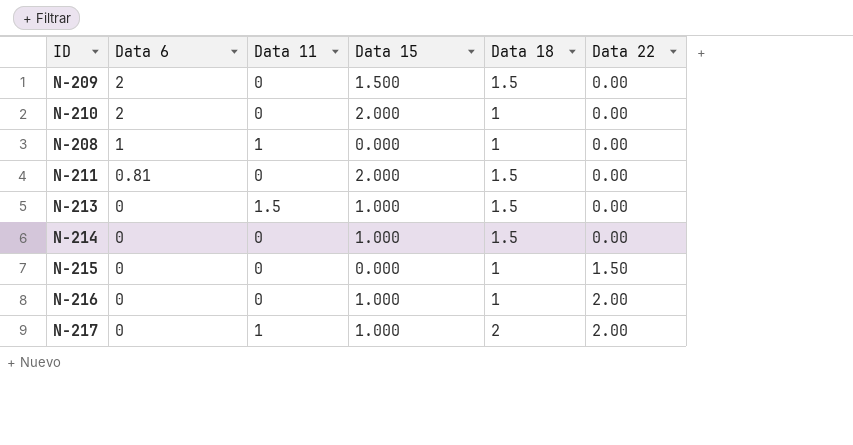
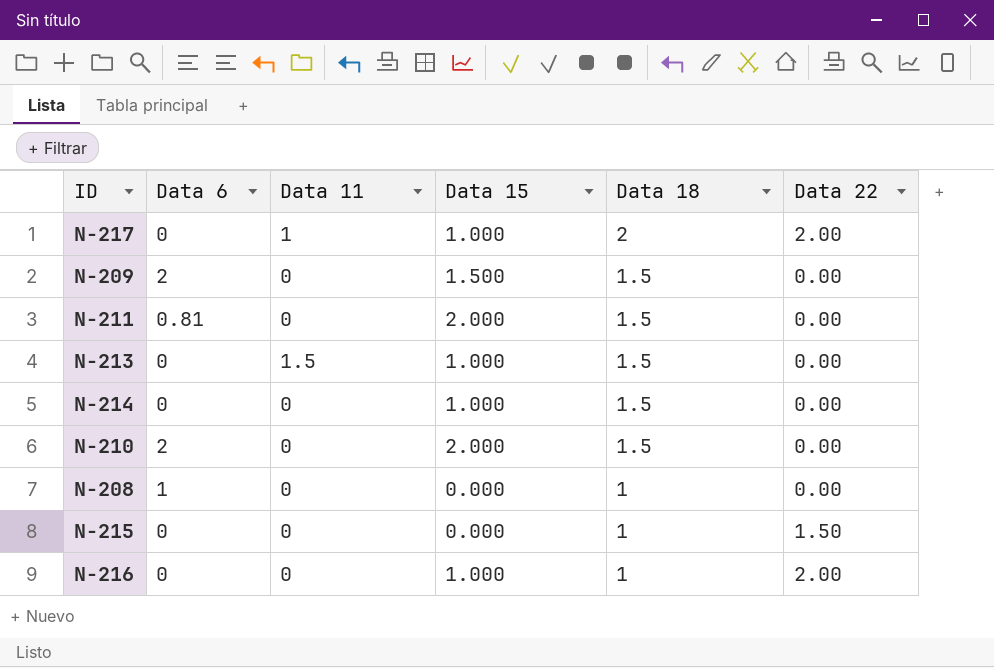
row order: Data 6 descending -> Data 18 descending
N-210 | Data 18: 1 -> 1.5
N-208 | Data 11: 1 -> 0

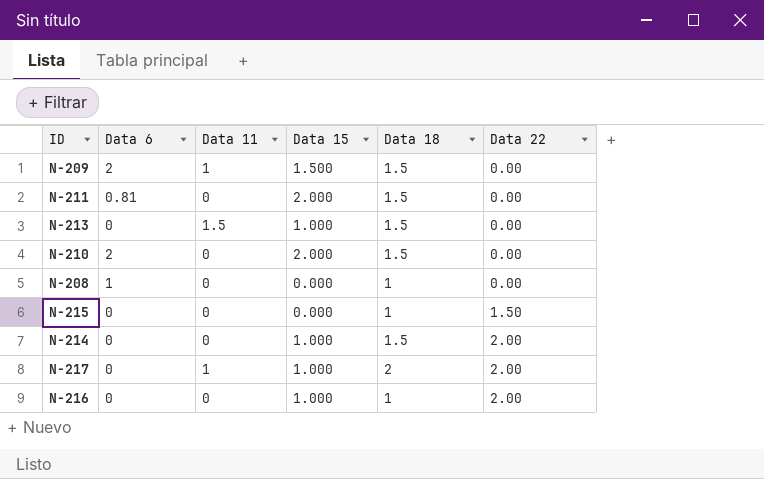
row order: Data 18 descending -> Data 22 ascending
N-209 | Data 11: 0 -> 1
N-214 | Data 22: 0.00 -> 2.00

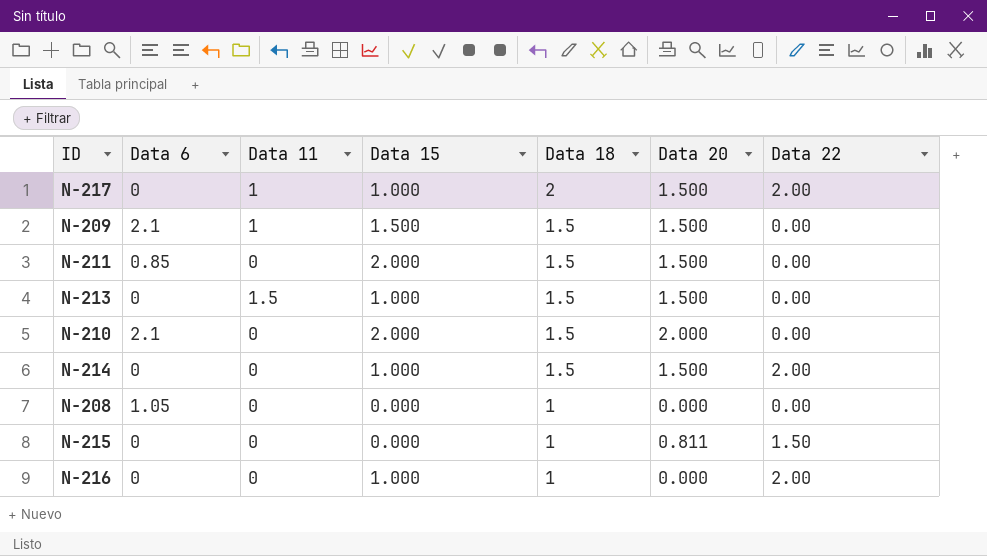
row order: Data 22 ascending -> Data 18 descending
column Data 20 | position: none -> 6
N-209 | Data 6: 2 -> 2.1
N-211 | Data 6: 0.81 -> 0.85
N-210 | Data 6: 2 -> 2.1
N-208 | Data 6: 1 -> 1.05

